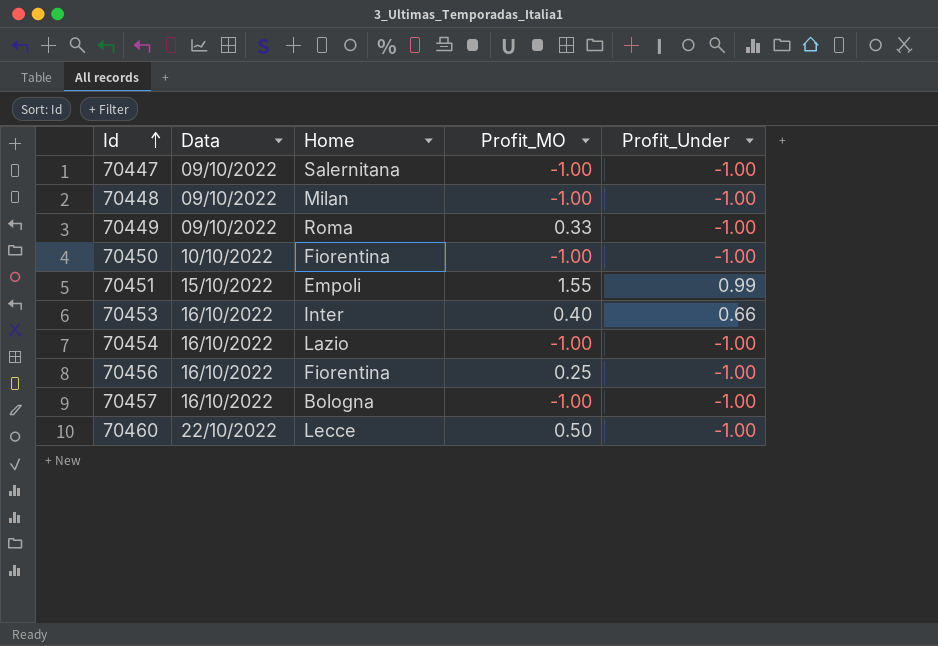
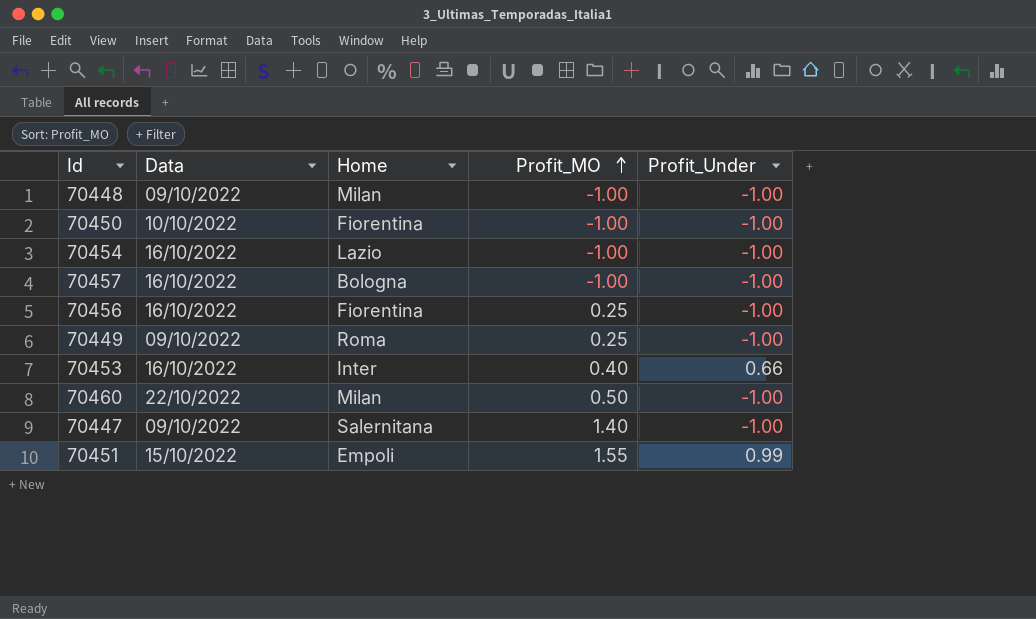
row order: Id ascending -> Profit_MO ascending
70449 | Profit_MO: 0.33 -> 0.25
70460 | Home: Lecce -> Milan
70447 | Profit_MO: -1.00 -> 1.40

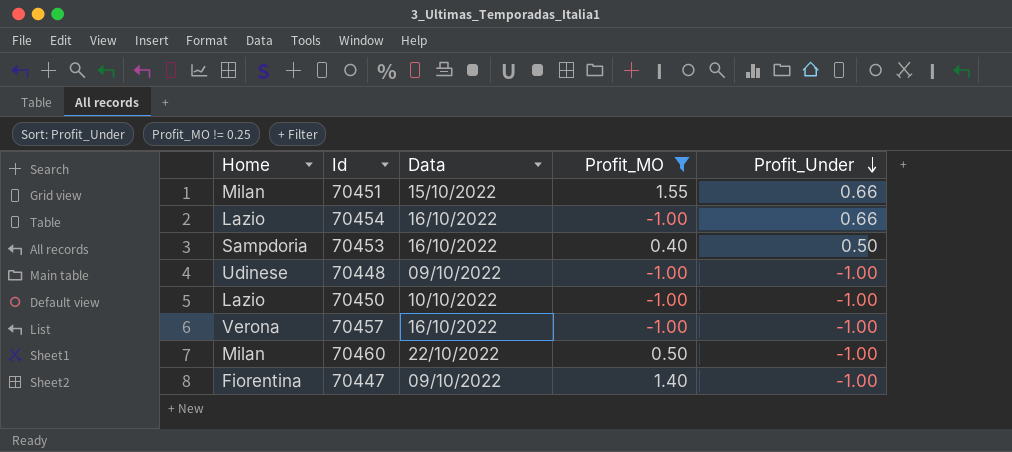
filter: none -> Profit_MO != 0.25
row order: Profit_MO ascending -> Profit_Under descending
column Home | position: 3 -> 1
70451 | Home: Empoli -> Milan
70451 | Profit_Under: 0.99 -> 0.66
70454 | Profit_Under: -1.00 -> 0.66
70453 | Home: Inter -> Sampdoria
70453 | Profit_Under: 0.66 -> 0.50
70448 | Home: Milan -> Udinese
70450 | Home: Fiorentina -> Lazio
70457 | Home: Bologna -> Verona
70447 | Home: Salernitana -> Fiorentina

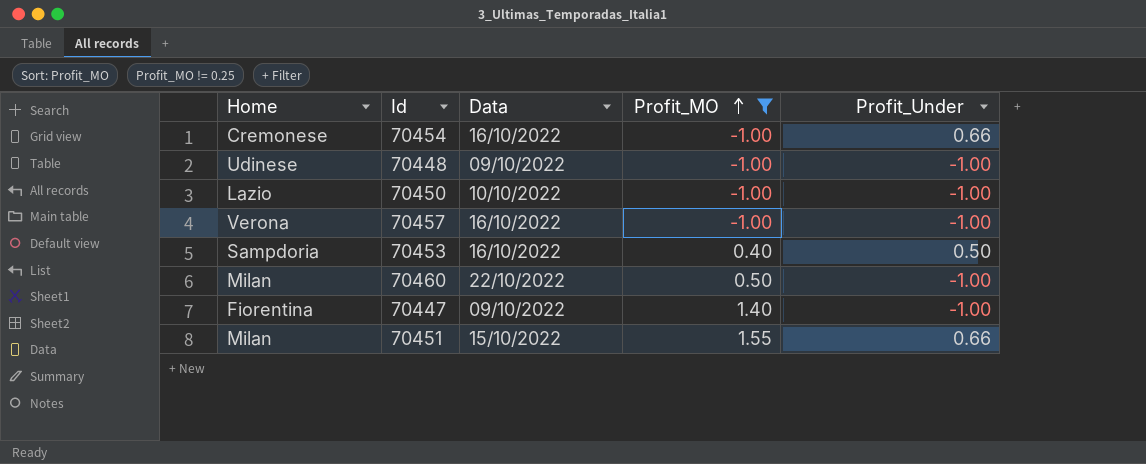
row order: Profit_Under descending -> Profit_MO ascending
70454 | Home: Lazio -> Cremonese

